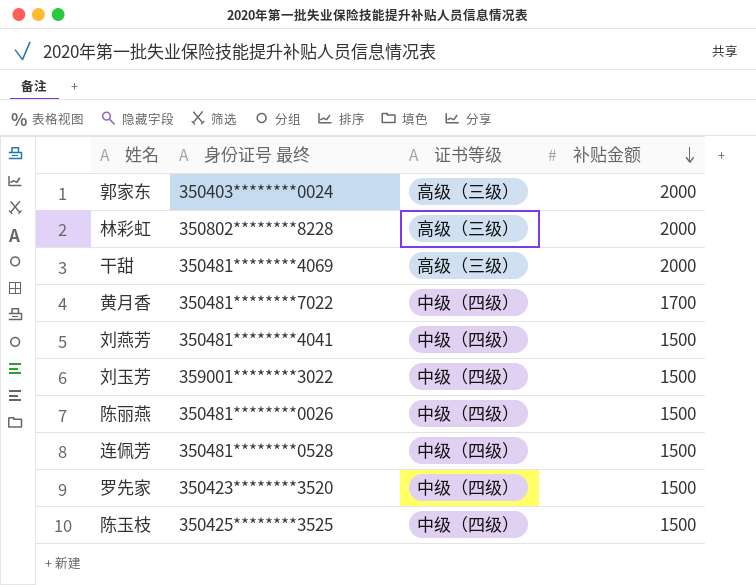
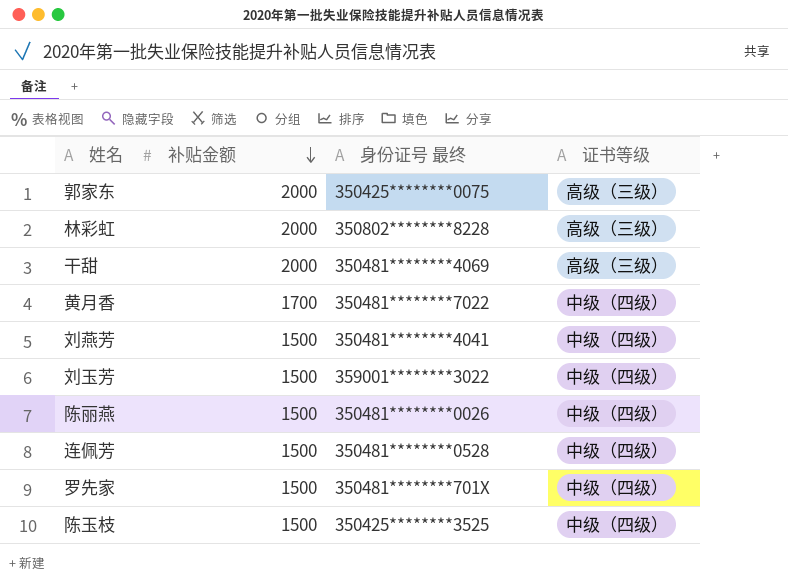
column 补贴金额 | position: 4 -> 2
郭家东 | 身份证号 最终: 350403********0024 -> 350425********0075
罗先家 | 身份证号 最终: 350423********3520 -> 350481********701X

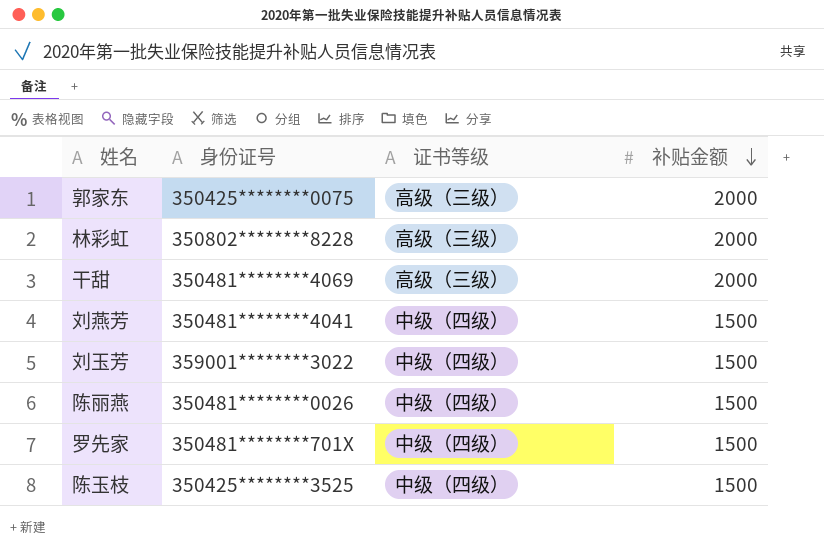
column name: 身份证号 最终 -> 身份证号
column 补贴金额 | position: 2 -> 4
row 黄月香: 1700 | 350481********7022 | 中级（四级） -> none
row 连佩芳: 1500 | 350481********0528 | 中级（四级） -> none

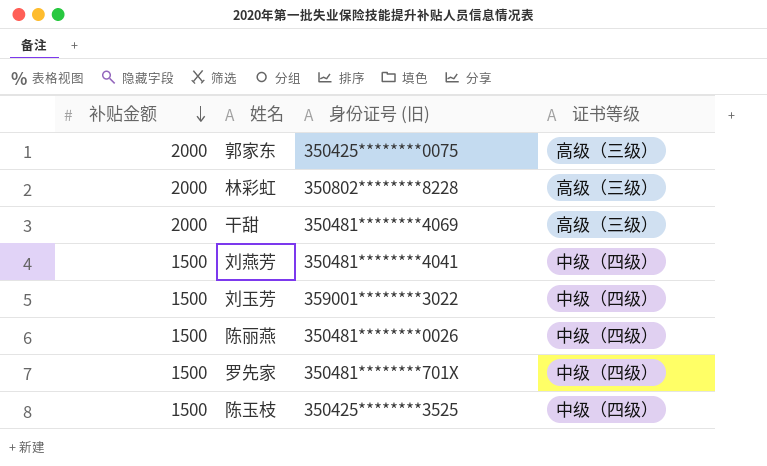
column 补贴金额 | position: 4 -> 1
column name: 身份证号 -> 身份证号 (旧)

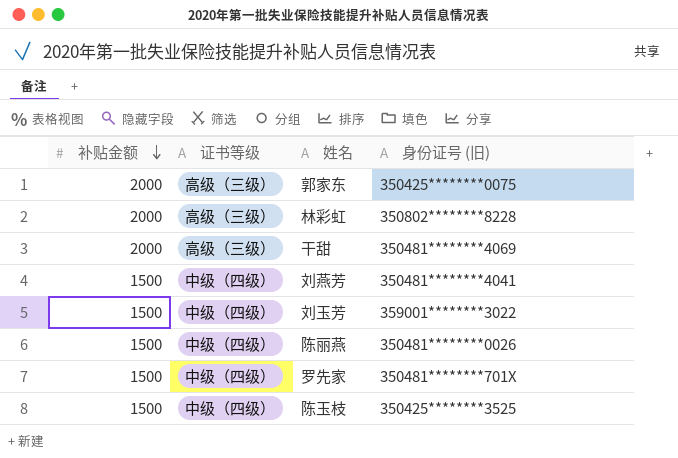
column 证书等级 | position: 4 -> 2

